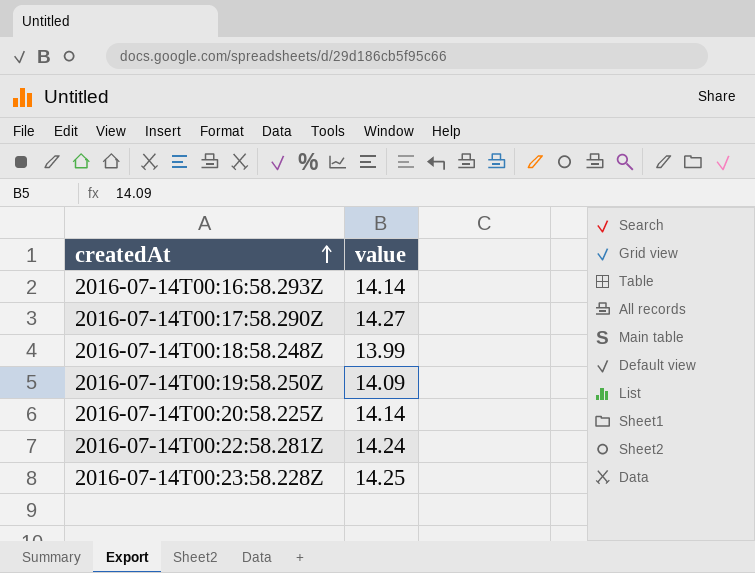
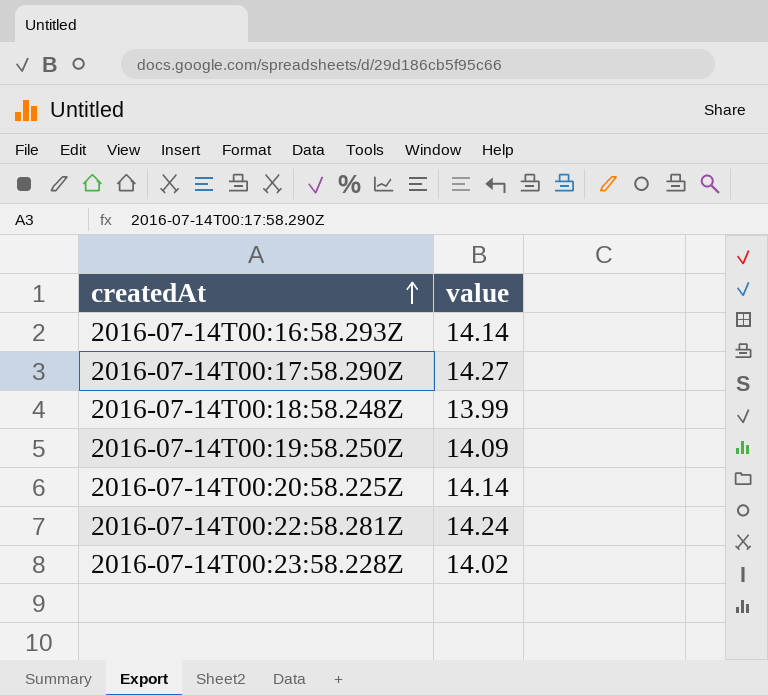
2016-07-14T00:23:58.228Z | value: 14.25 -> 14.02

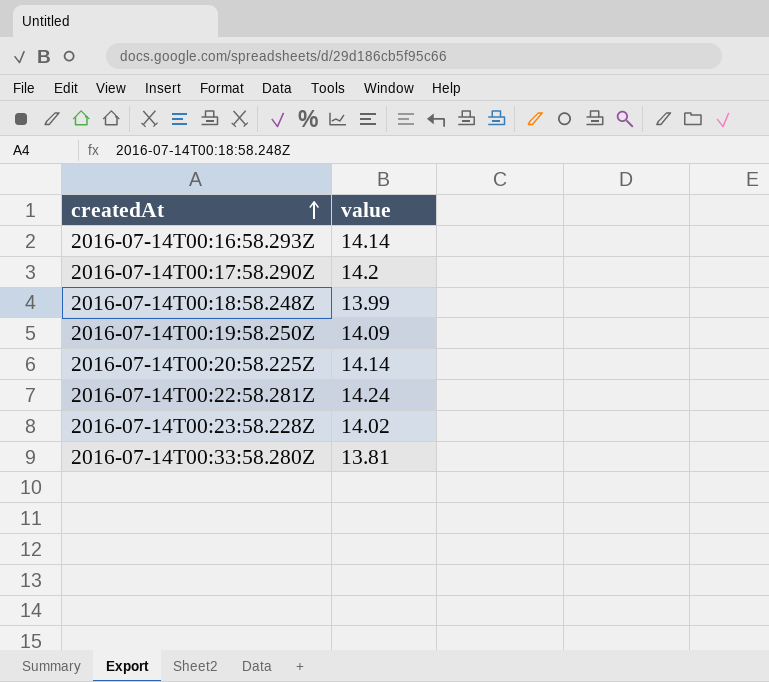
2016-07-14T00:17:58.290Z | value: 14.27 -> 14.2
row 2016-07-14T00:33:58.280Z: none -> 13.81

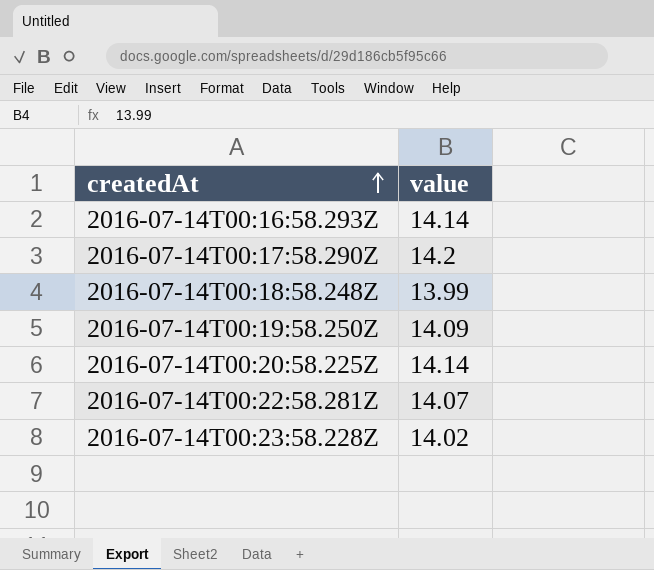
row 2016-07-14T00:33:58.280Z: 13.81 -> none
2016-07-14T00:22:58.281Z | value: 14.24 -> 14.07

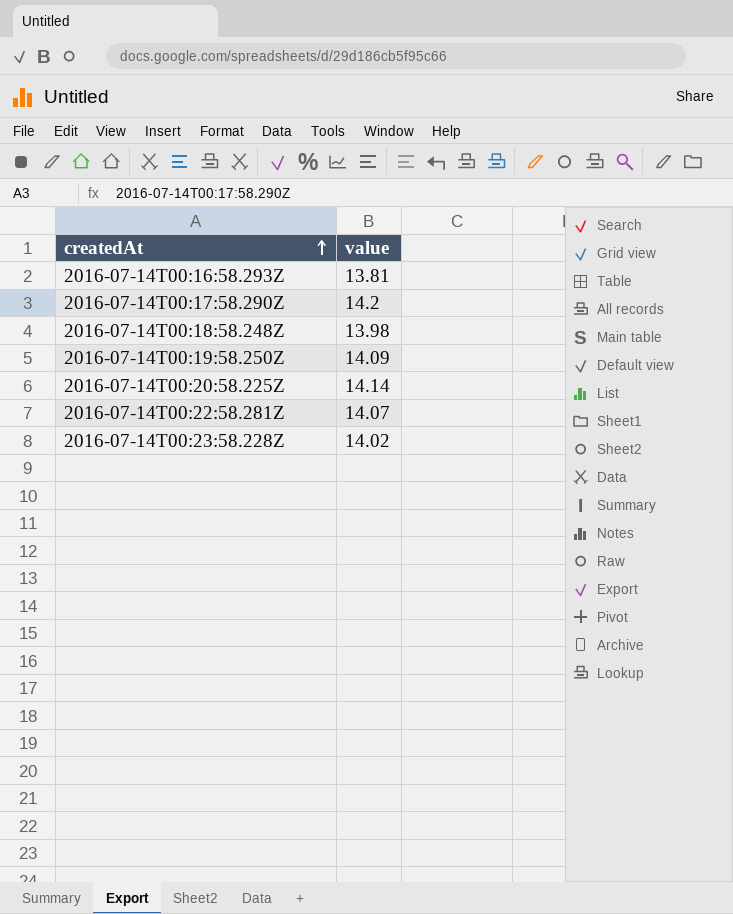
2016-07-14T00:16:58.293Z | value: 14.14 -> 13.81
2016-07-14T00:18:58.248Z | value: 13.99 -> 13.98

